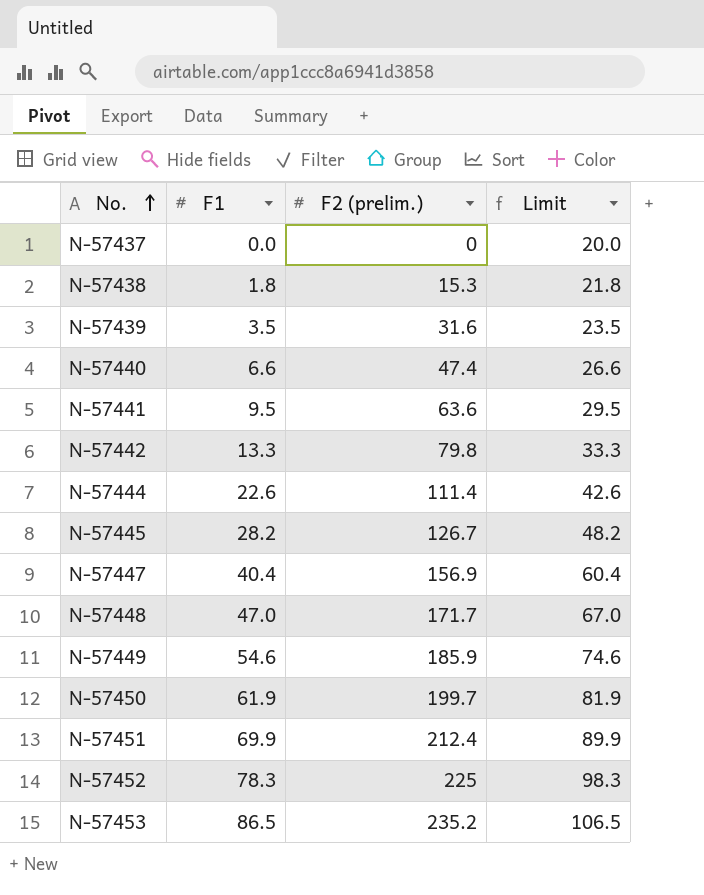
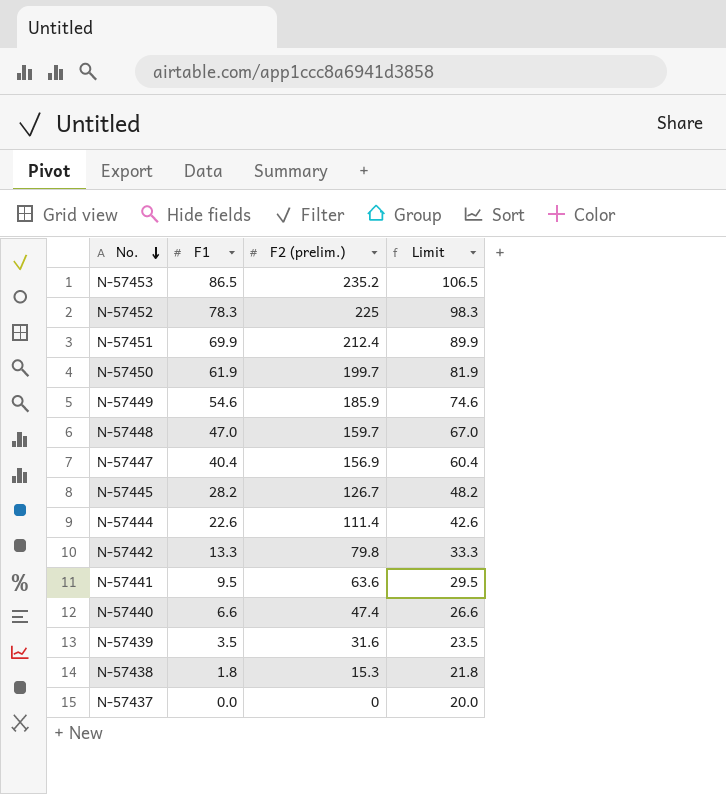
row order: No. ascending -> No. descending
N-57448 | F2 (prelim.): 171.7 -> 159.7

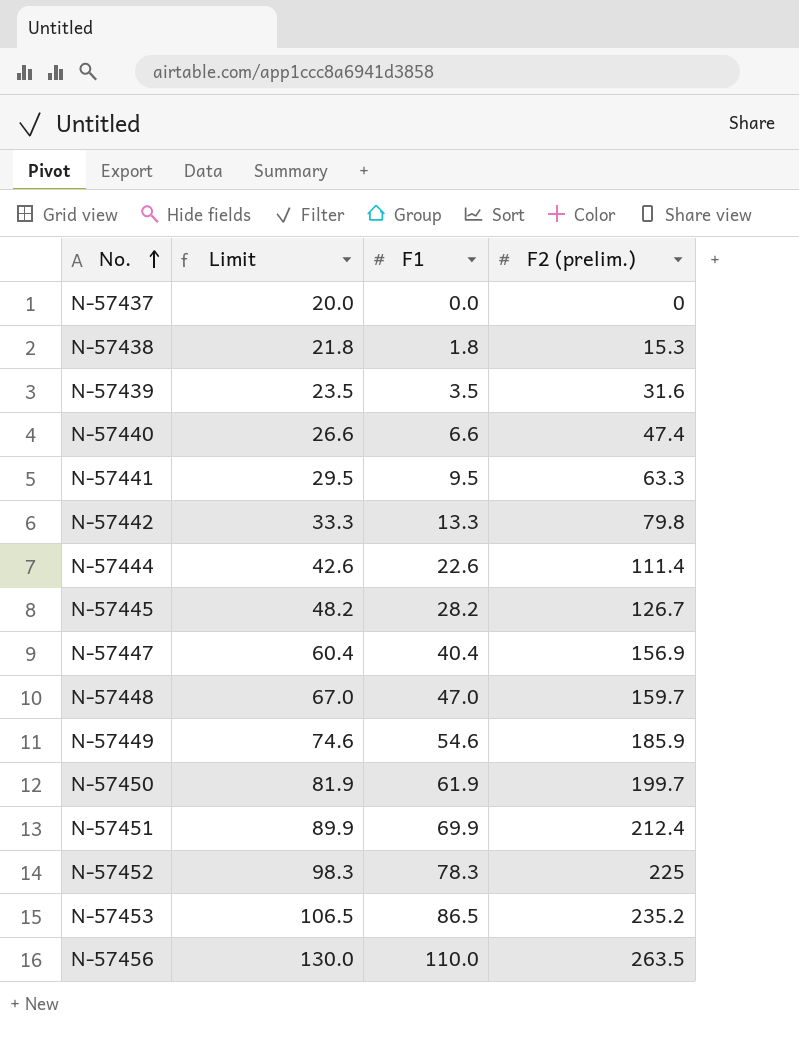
row order: No. descending -> No. ascending
column Limit | position: 4 -> 2
N-57441 | F2 (prelim.): 63.6 -> 63.3
row N-57456: none -> 130.0 | 110.0 | 263.5

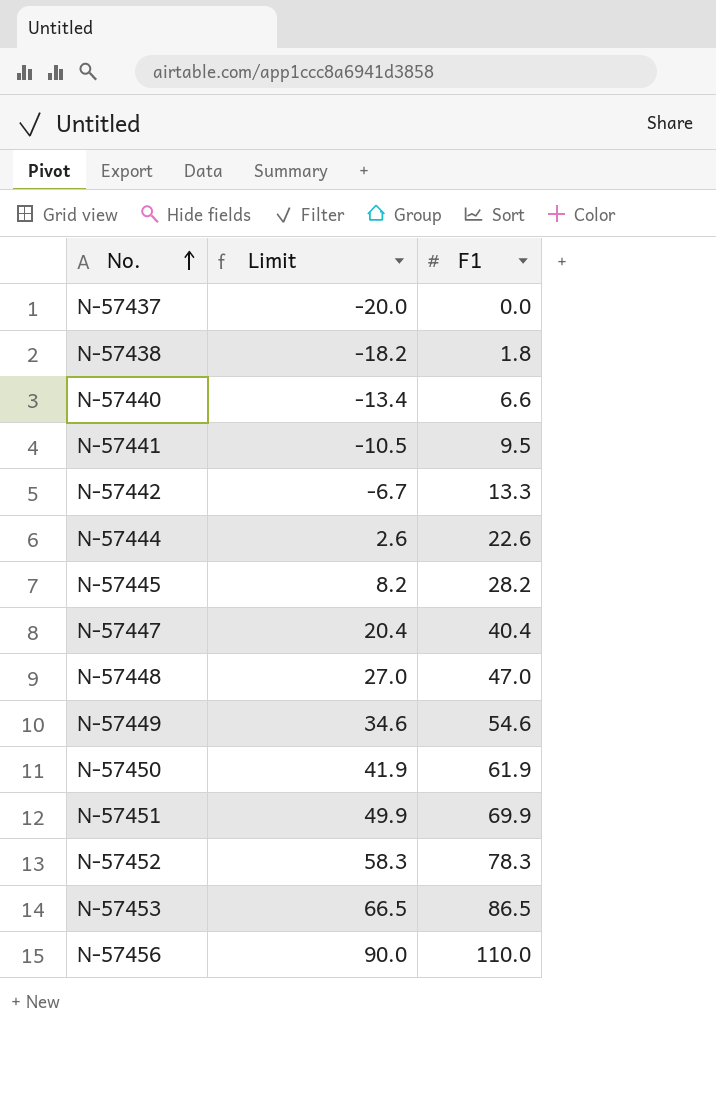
column F2 (prelim.) | position: 4 -> none
column Limit | formula: [F1] + 20 -> [F1] - 20
row N-57439: 23.5 | 3.5 | 31.6 -> none

